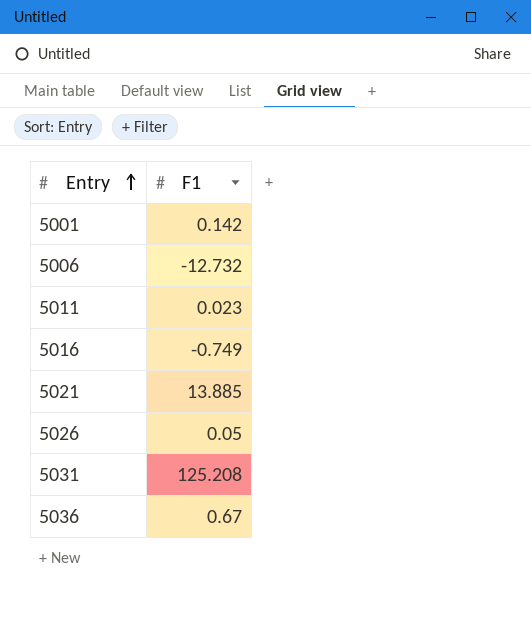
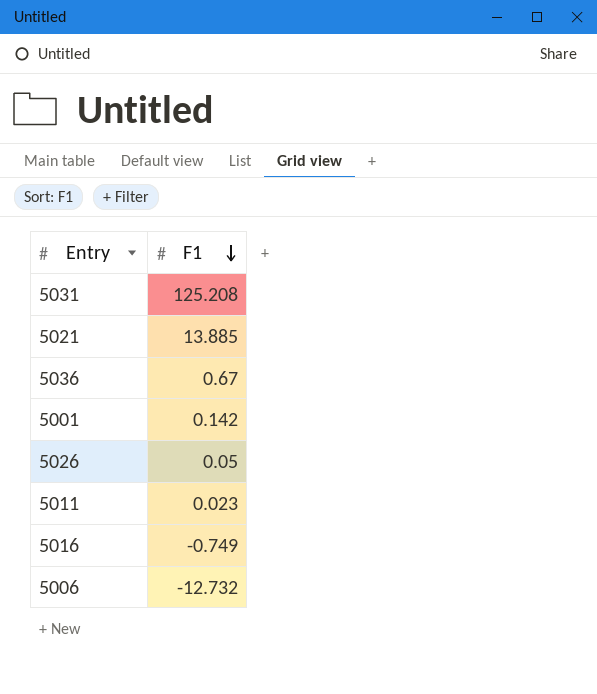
row order: Entry ascending -> F1 descending

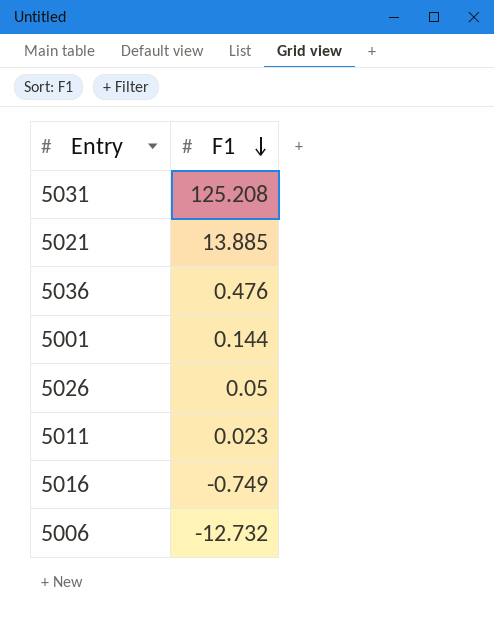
5036 | F1: 0.67 -> 0.476
5001 | F1: 0.142 -> 0.144

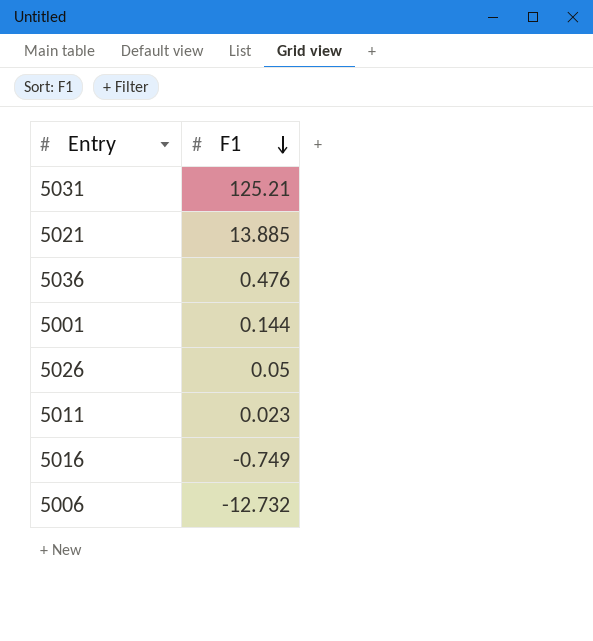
5031 | F1: 125.208 -> 125.21

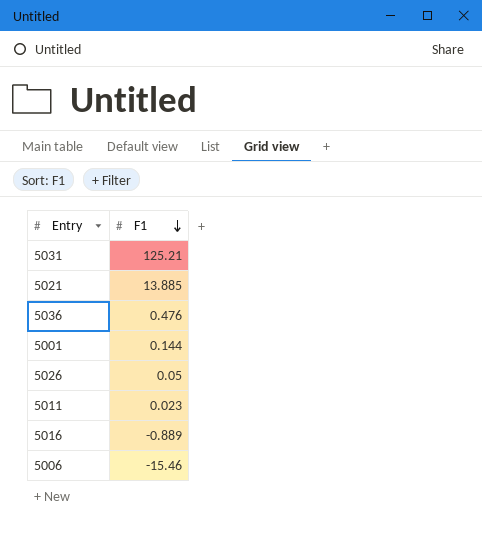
5016 | F1: -0.749 -> -0.889
5006 | F1: -12.732 -> -15.46

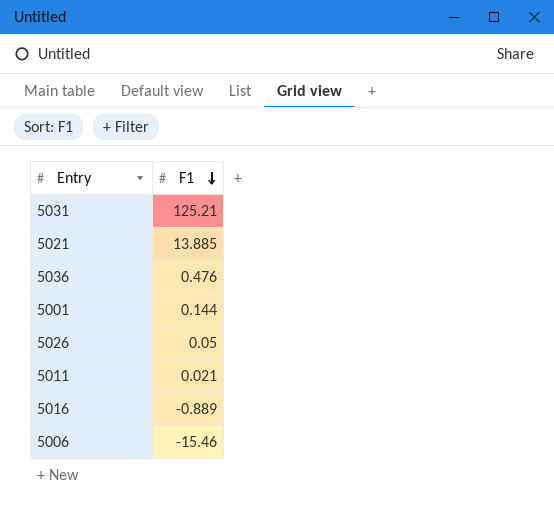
5011 | F1: 0.023 -> 0.021

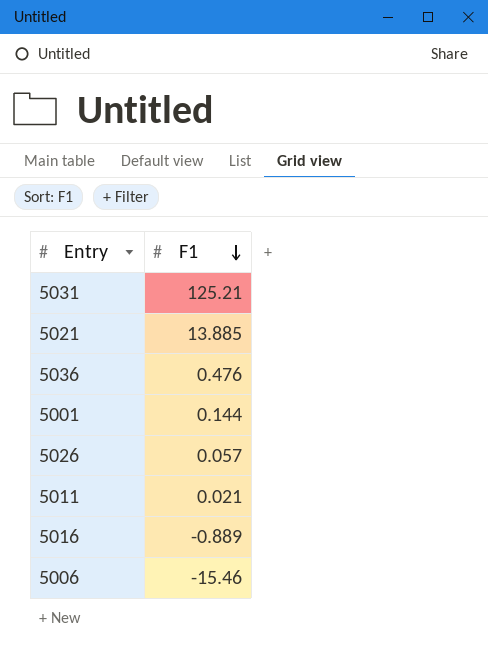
5026 | F1: 0.05 -> 0.057

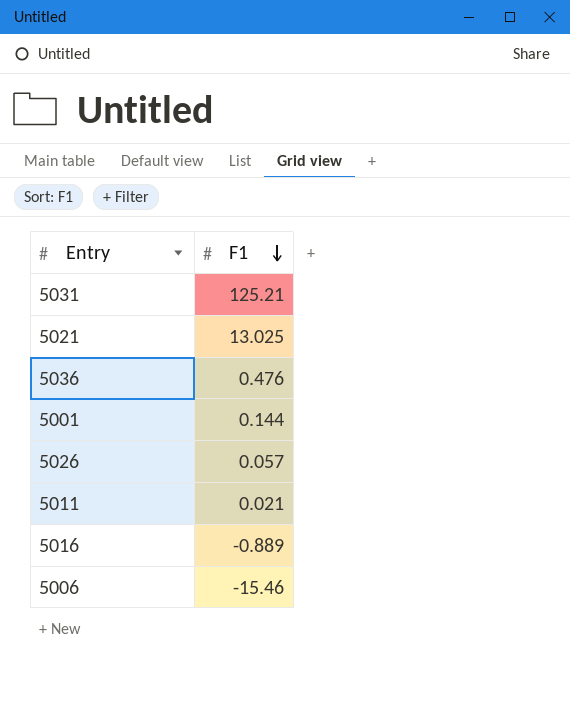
5021 | F1: 13.885 -> 13.025

